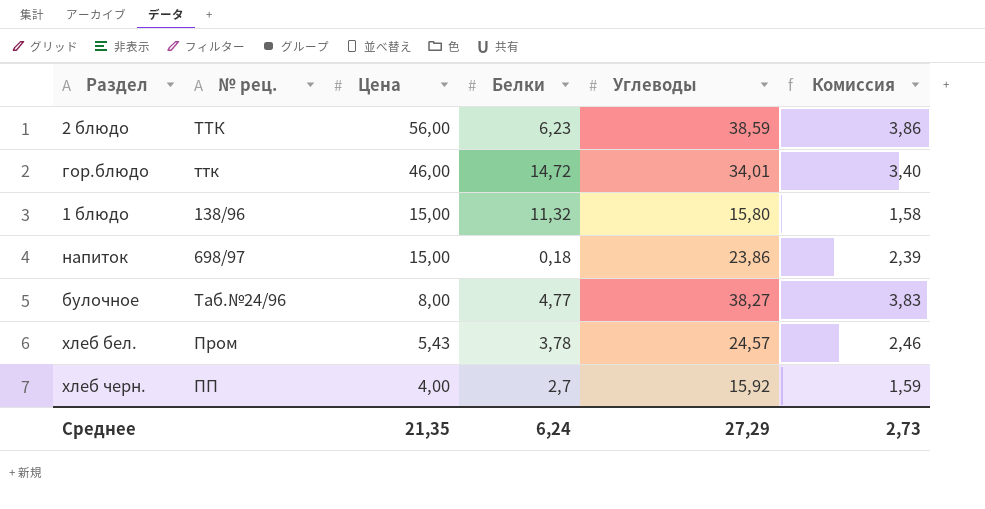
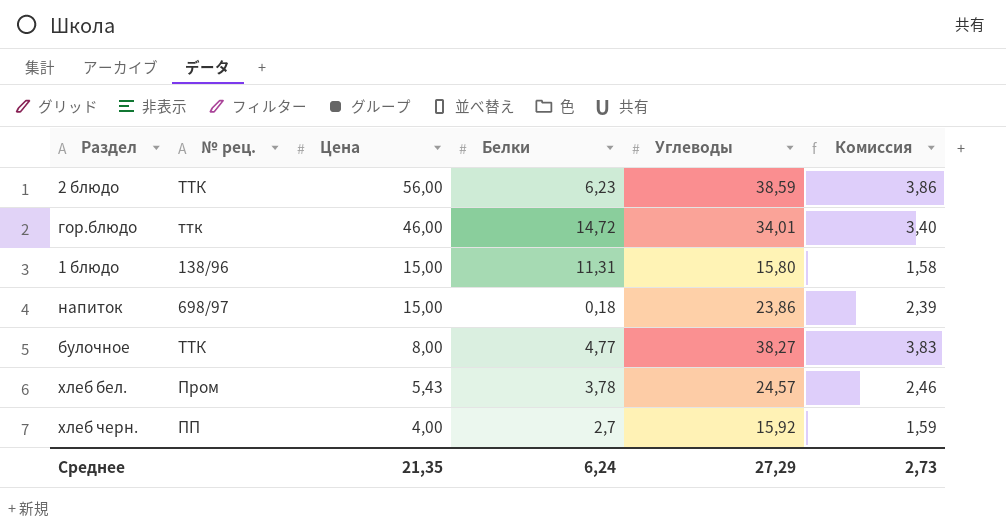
1 блюдо | Белки: 11,32 -> 11,31
булочное | № рец.: Таб.№24/96 -> ТТК

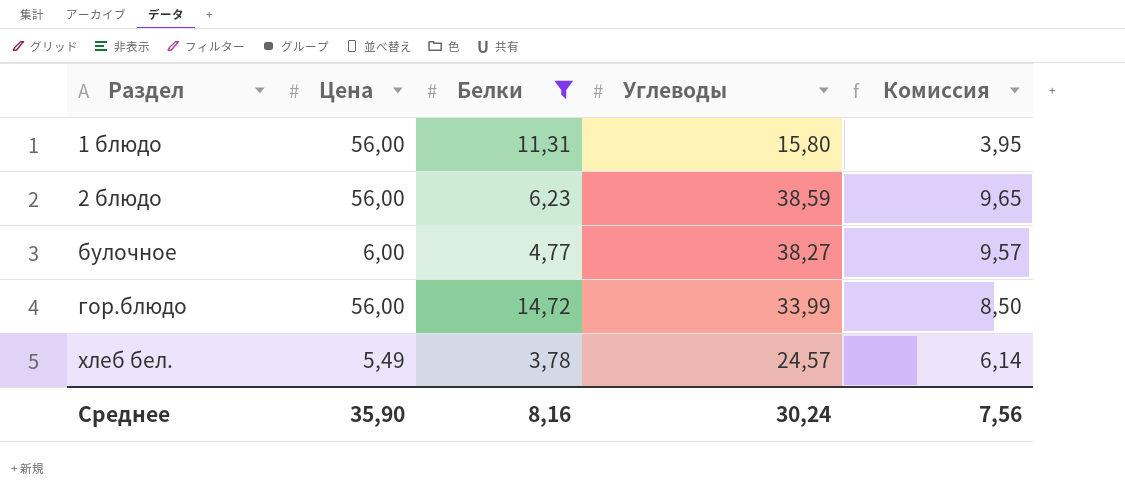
filter: none -> Белки >= 3,78
row order: Цена descending -> Раздел ascending
column № рец. | position: 2 -> none
column Комиссия | formula: [Углеводы] * 0,1 -> [Углеводы] * 0,25
1 блюдо | Цена: 15,00 -> 56,00
булочное | Цена: 8,00 -> 6,00
гор.блюдо | Цена: 46,00 -> 56,00
гор.блюдо | Углеводы: 34,01 -> 33,99
хлеб бел. | Цена: 5,43 -> 5,49
Среднее | Цена: 21,35 -> 35,90
Среднее | Белки: 6,24 -> 8,16
Среднее | Углеводы: 27,29 -> 30,24
Среднее | Комиссия: 2,73 -> 7,56

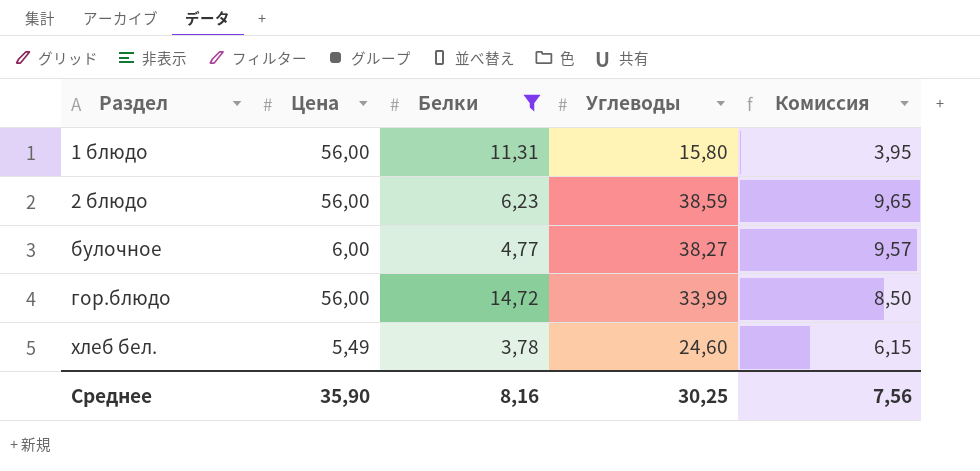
хлеб бел. | Углеводы: 24,57 -> 24,60
хлеб бел. | Комиссия: 6,14 -> 6,15
Среднее | Углеводы: 30,24 -> 30,25

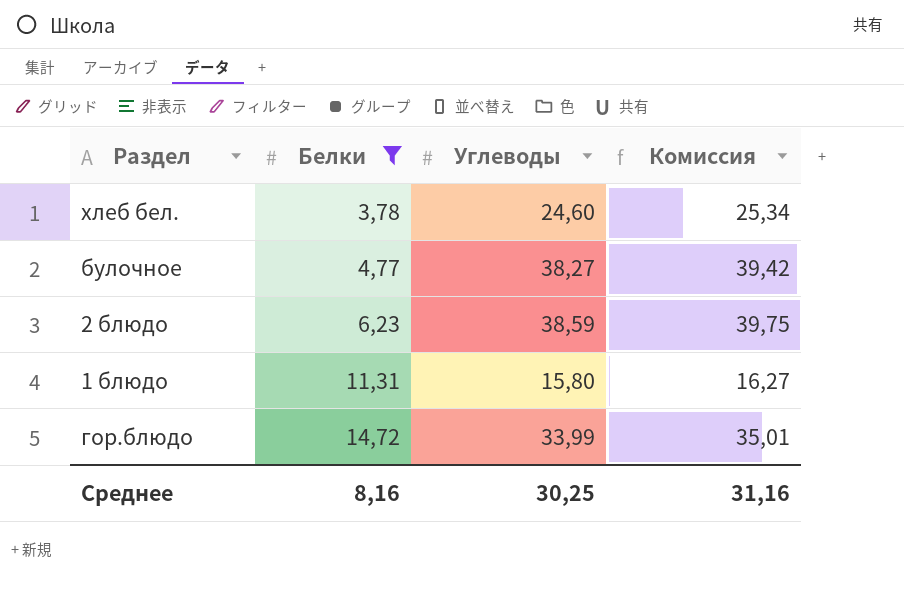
row order: Раздел ascending -> Белки ascending
column Цена | position: 2 -> none
column Комиссия | formula: [Углеводы] * 0,25 -> [Углеводы] * 1,03
Среднее | Комиссия: 7,56 -> 31,16

